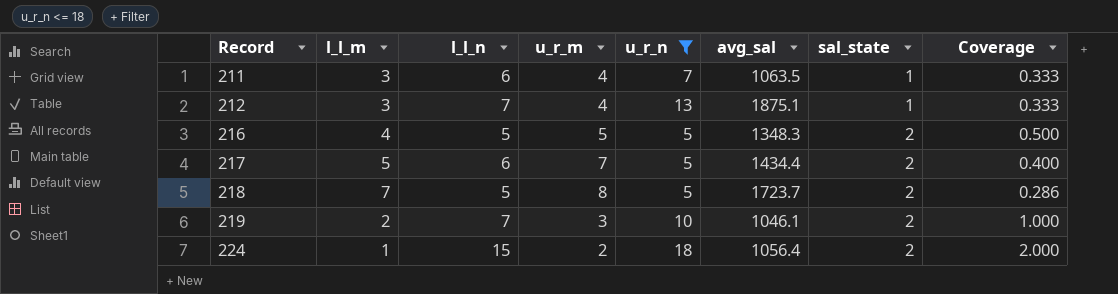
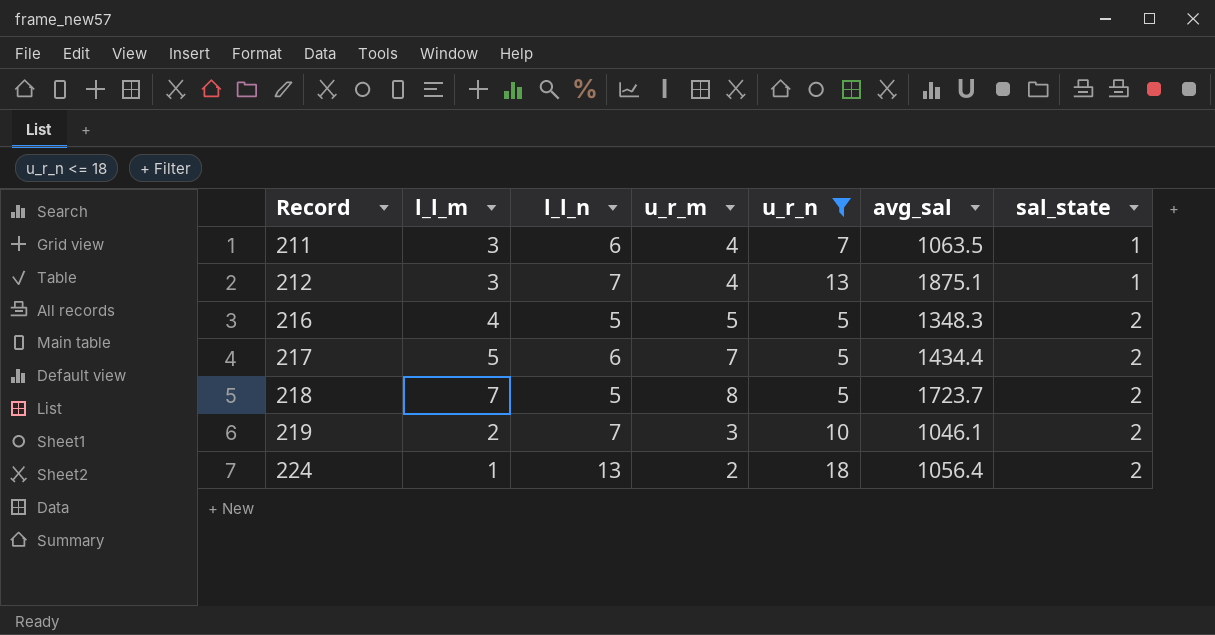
column Coverage | formula: [sal_state] / [l_l_m] -> none
224 | l_l_n: 15 -> 13

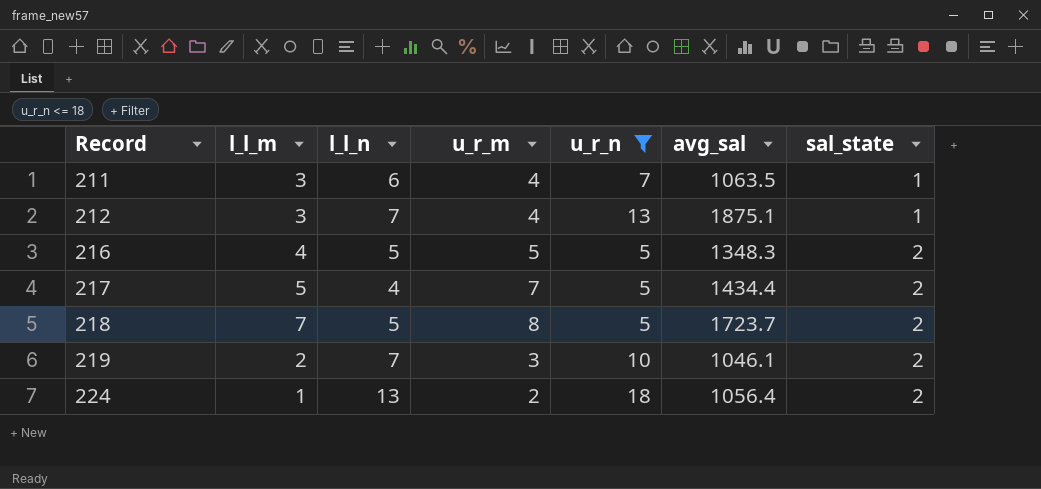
217 | l_l_n: 6 -> 4

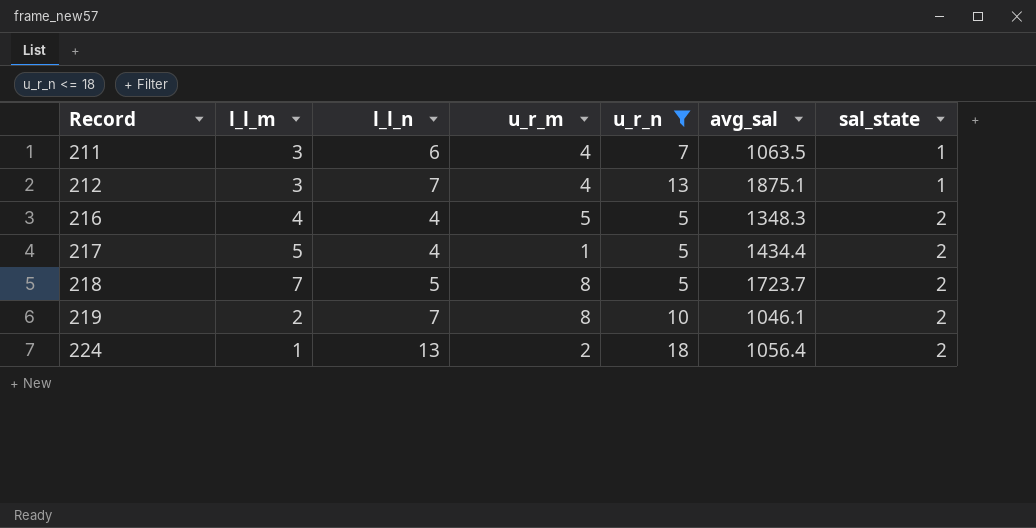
216 | l_l_n: 5 -> 4
217 | u_r_m: 7 -> 1
219 | u_r_m: 3 -> 8

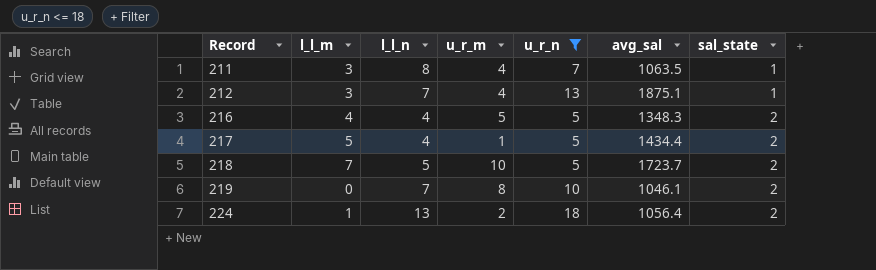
211 | l_l_n: 6 -> 8
218 | u_r_m: 8 -> 10
219 | l_l_m: 2 -> 0

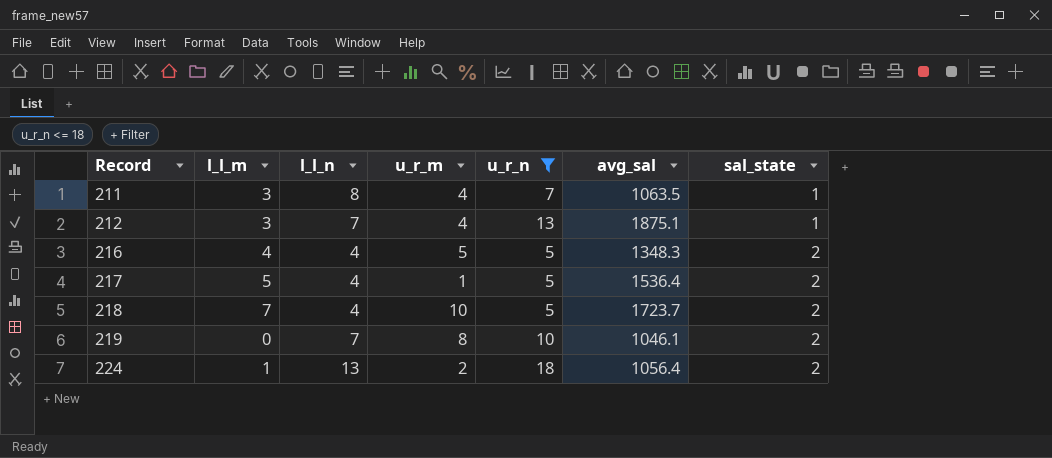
217 | avg_sal: 1434.4 -> 1536.4
218 | l_l_n: 5 -> 4

